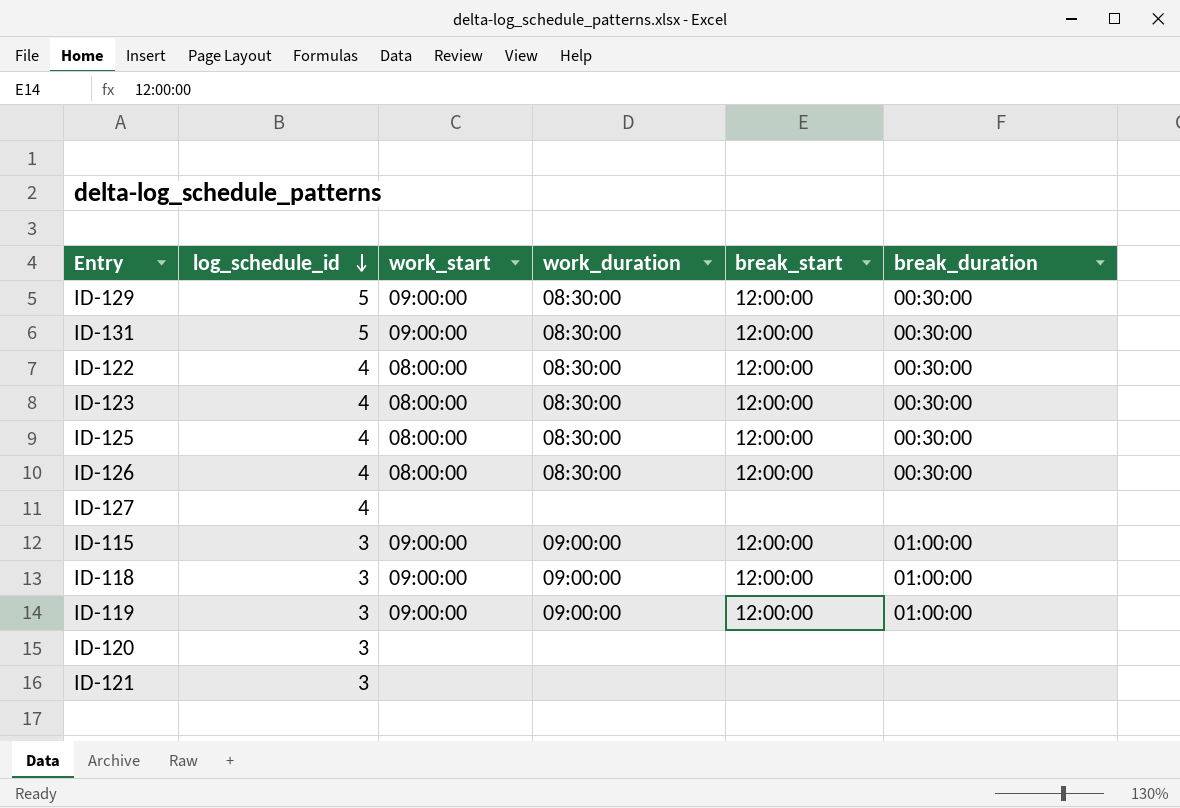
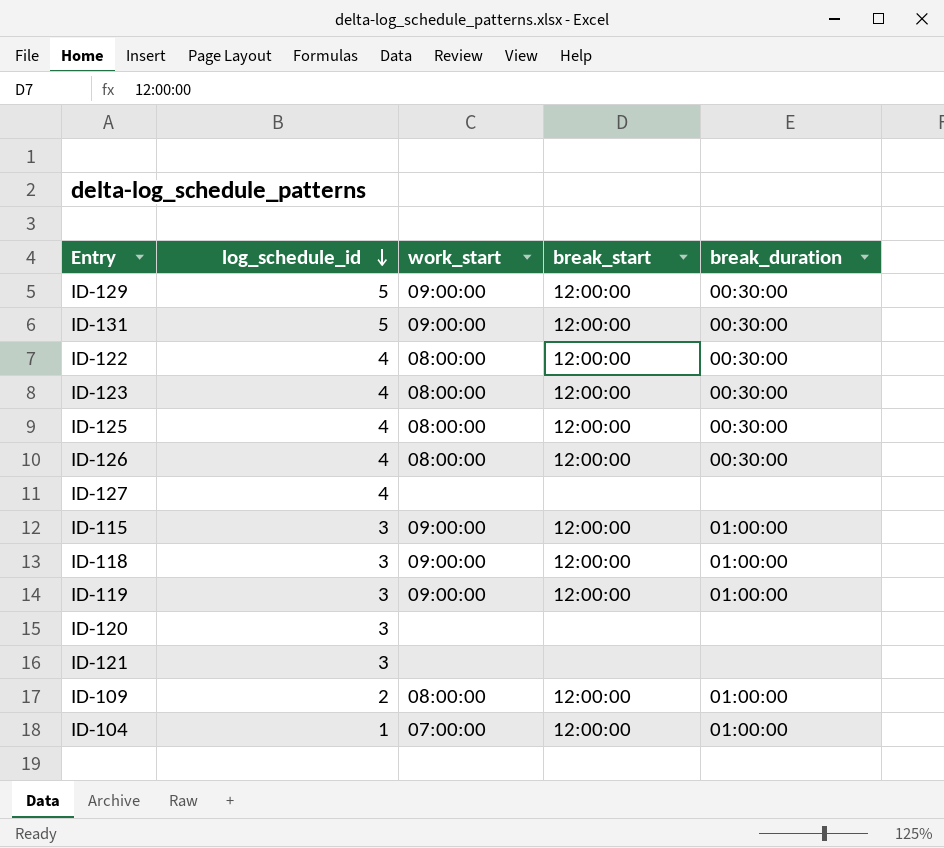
column work_duration | position: 4 -> none
row ID-109: none -> 2 | 08:00:00 | 12:00:00 | 01:00:00
row ID-104: none -> 1 | 07:00:00 | 12:00:00 | 01:00:00

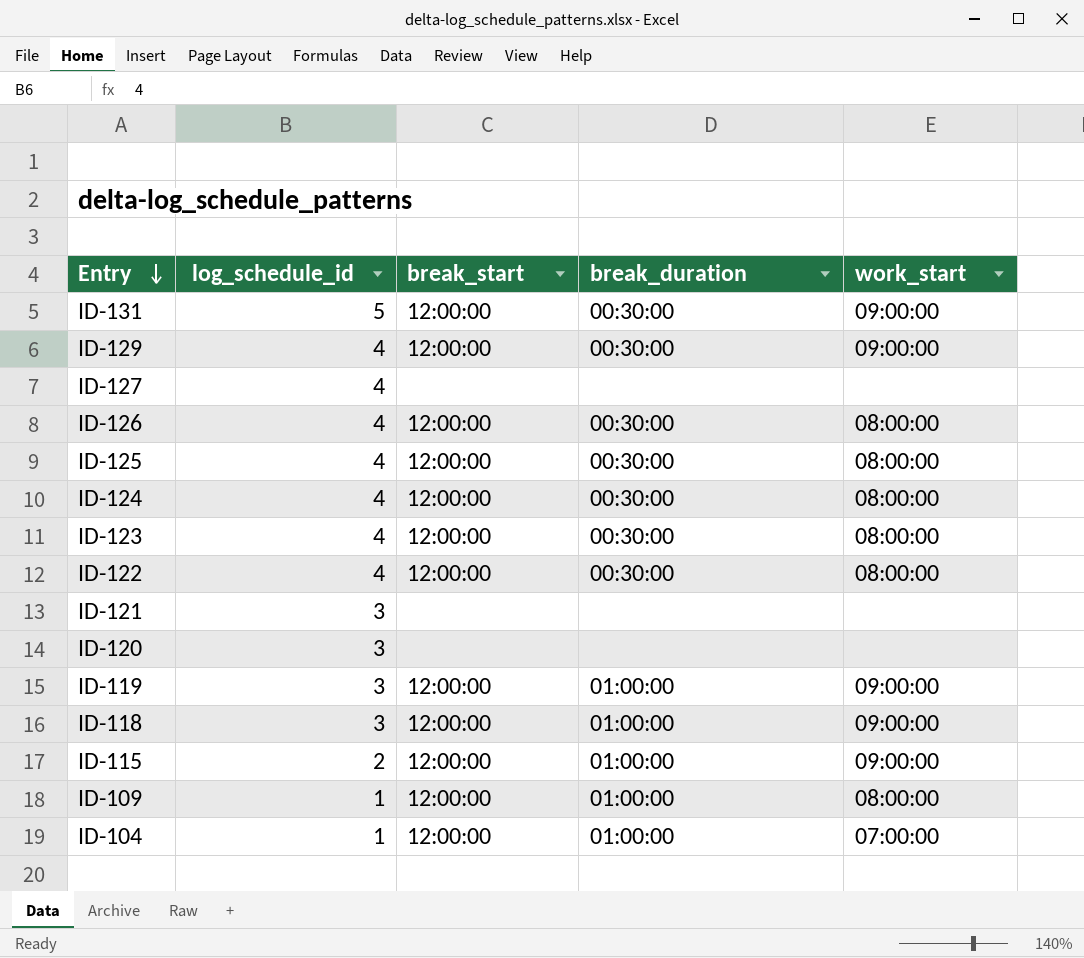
row order: log_schedule_id descending -> Entry descending
column work_start | position: 3 -> 5
ID-129 | log_schedule_id: 5 -> 4
row ID-124: none -> 4 | 12:00:00 | 00:30:00 | 08:00:00
ID-115 | log_schedule_id: 3 -> 2
ID-109 | log_schedule_id: 2 -> 1

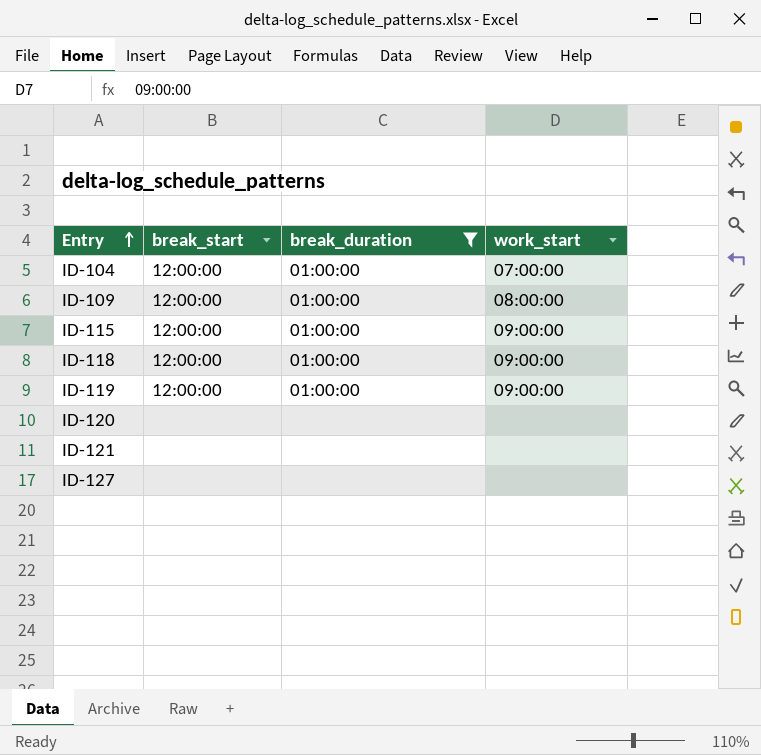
filter: none -> break_duration != 00:30:00
row order: Entry descending -> Entry ascending
column log_schedule_id | position: 2 -> none

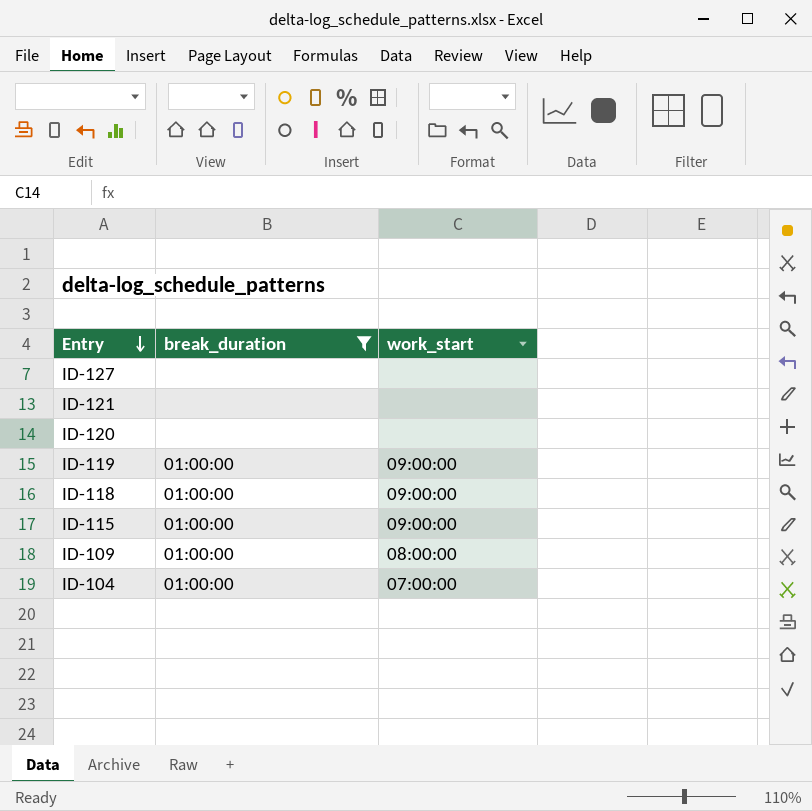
row order: Entry ascending -> Entry descending
column break_start | position: 2 -> none

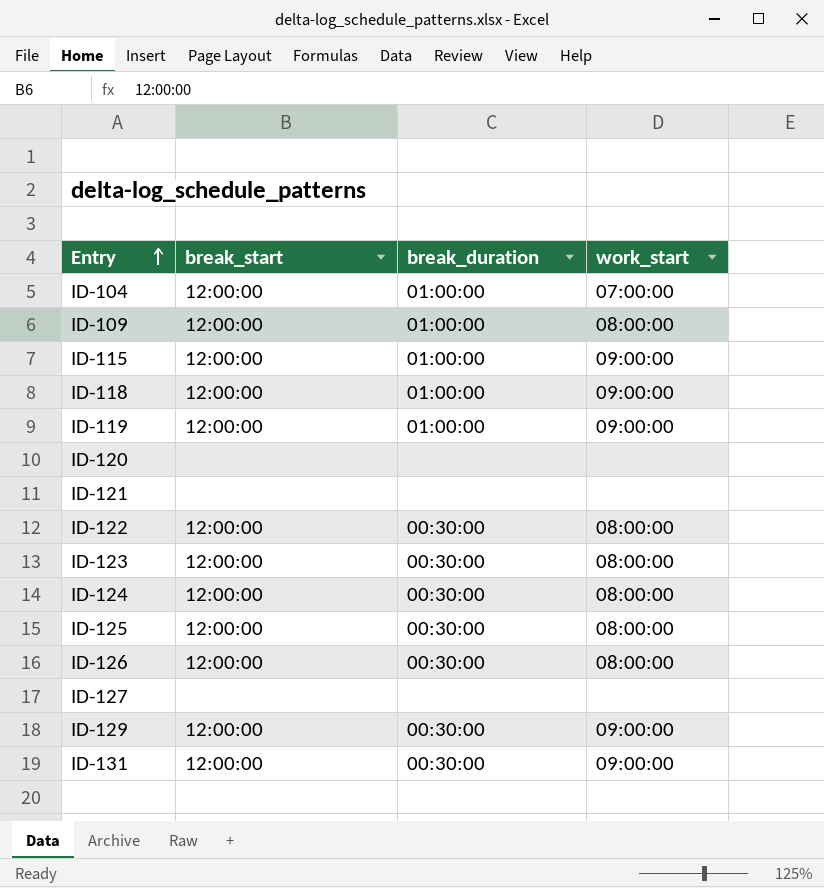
filter: break_duration != 00:30:00 -> none
row order: Entry descending -> Entry ascending
column break_start | position: none -> 2

